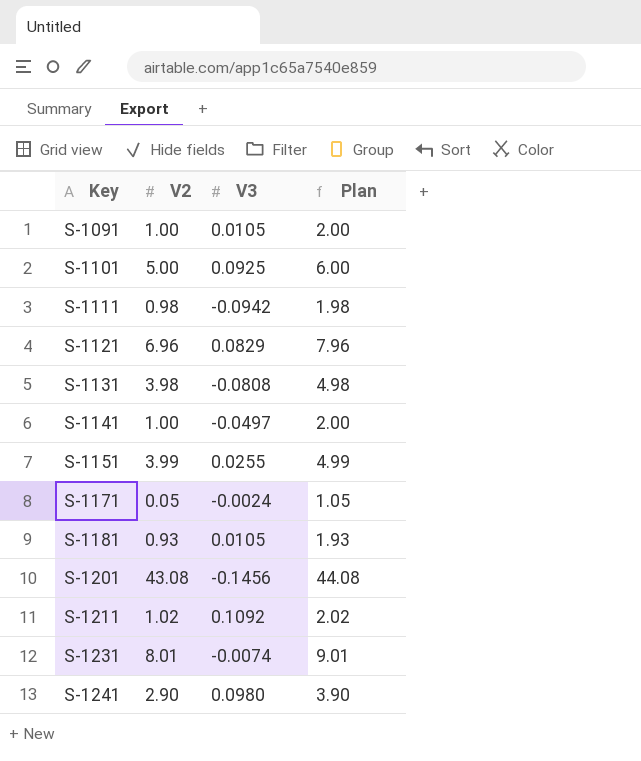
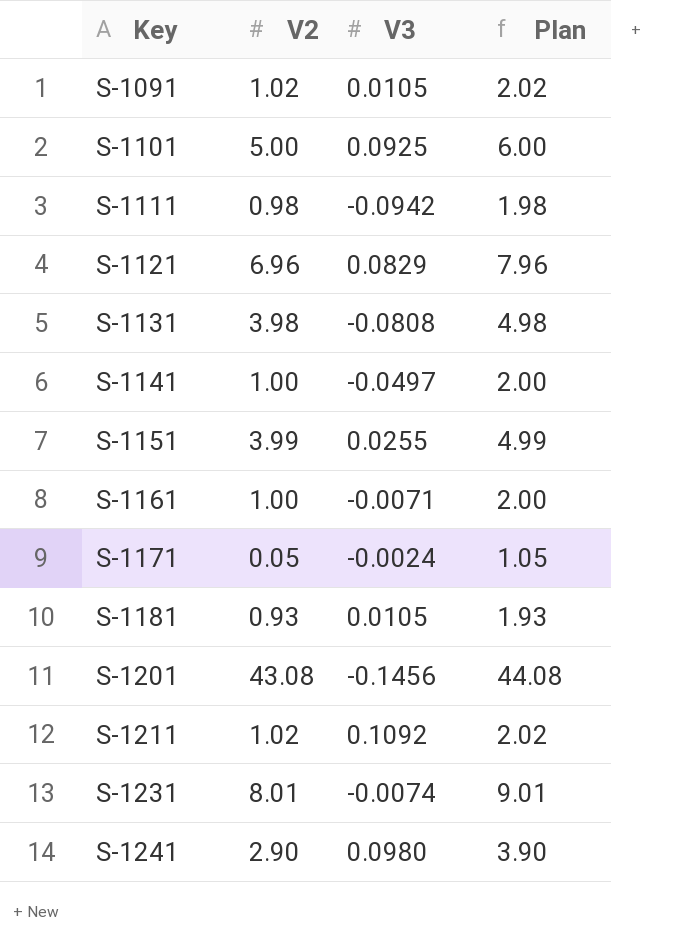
S-1091 | V2: 1.00 -> 1.02
S-1091 | Plan: 2.00 -> 2.02
row S-1161: none -> 1.00 | -0.0071 | 2.00

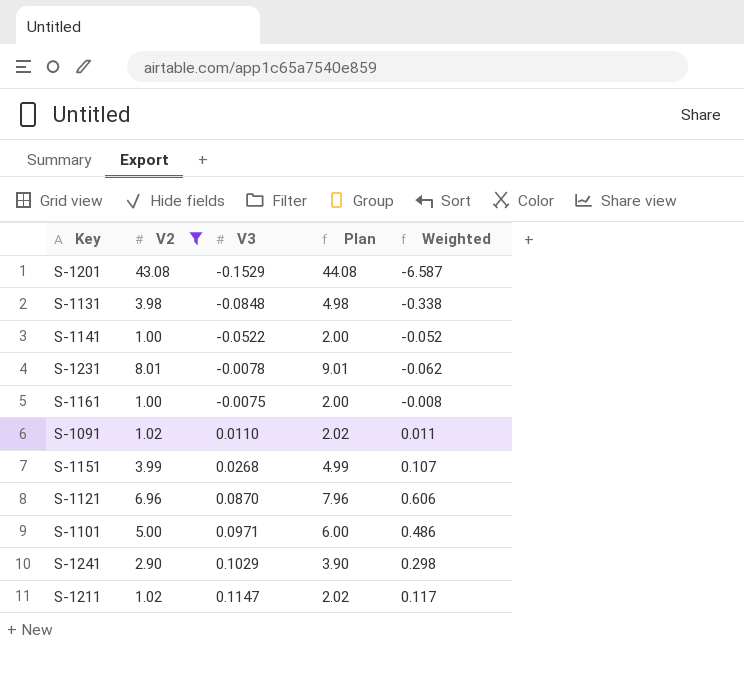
filter: none -> V2 >= 1.00
row order: Key ascending -> V3 ascending
column Weighted | formula: none -> [V2] * [V3]
S-1201 | V3: -0.1456 -> -0.1529
S-1131 | V3: -0.0808 -> -0.0848
S-1141 | V3: -0.0497 -> -0.0522
S-1231 | V3: -0.0074 -> -0.0078
S-1161 | V3: -0.0071 -> -0.0075
S-1091 | V3: 0.0105 -> 0.0110
S-1151 | V3: 0.0255 -> 0.0268
S-1121 | V3: 0.0829 -> 0.0870
S-1101 | V3: 0.0925 -> 0.0971
S-1241 | V3: 0.0980 -> 0.1029
S-1211 | V3: 0.1092 -> 0.1147

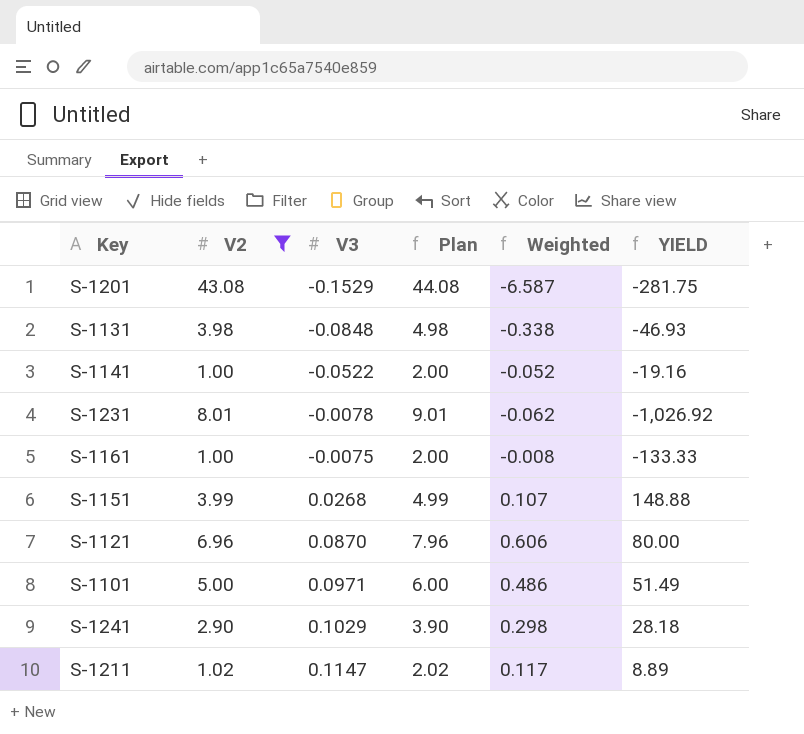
column YIELD | formula: none -> [V2] / [V3]
row S-1091: 1.02 | 0.0110 | 2.02 | 0.011 -> none

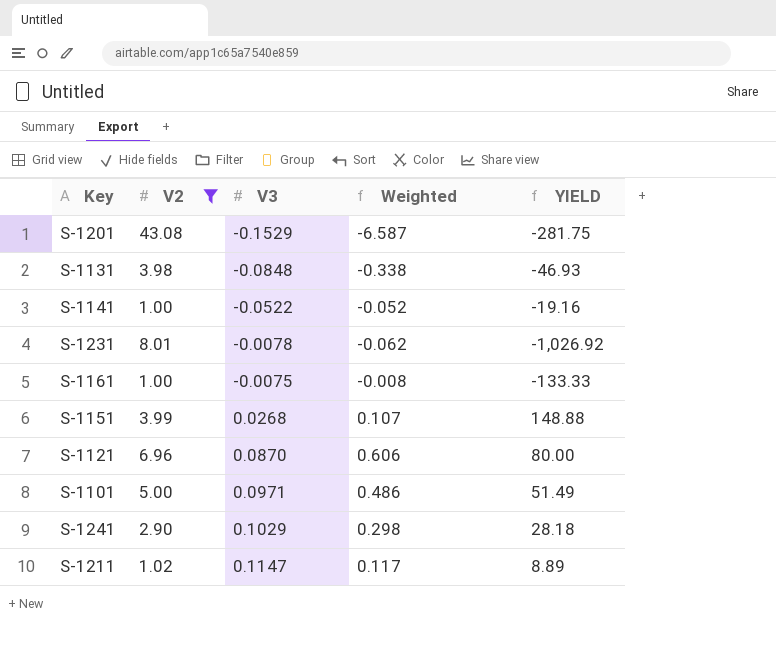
column Plan | formula: [V2] + 1 -> none

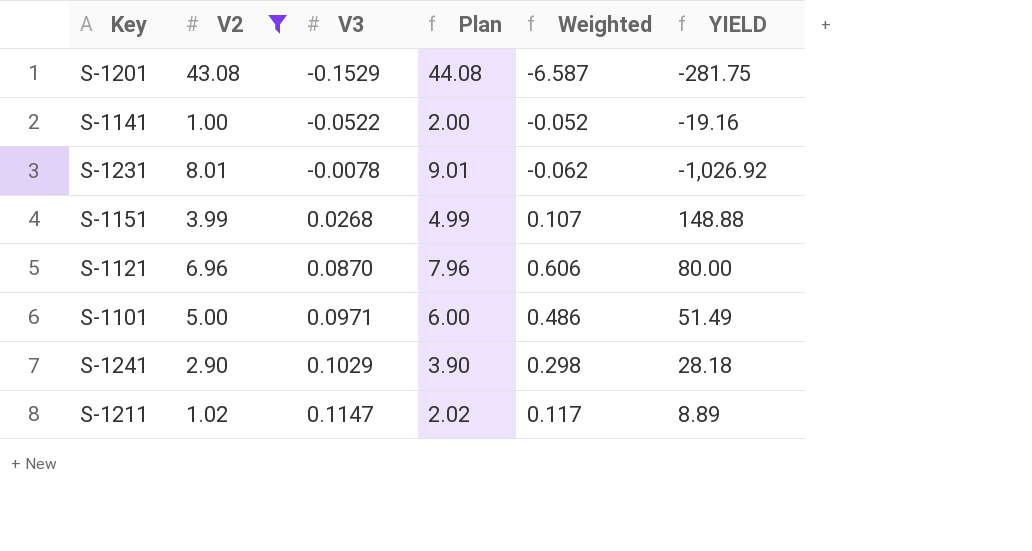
column Plan | formula: none -> [V2] + 1
row S-1131: 3.98 | -0.0848 | -0.338 | -46.93 -> none
row S-1161: 1.00 | -0.0075 | -0.008 | -133.33 -> none

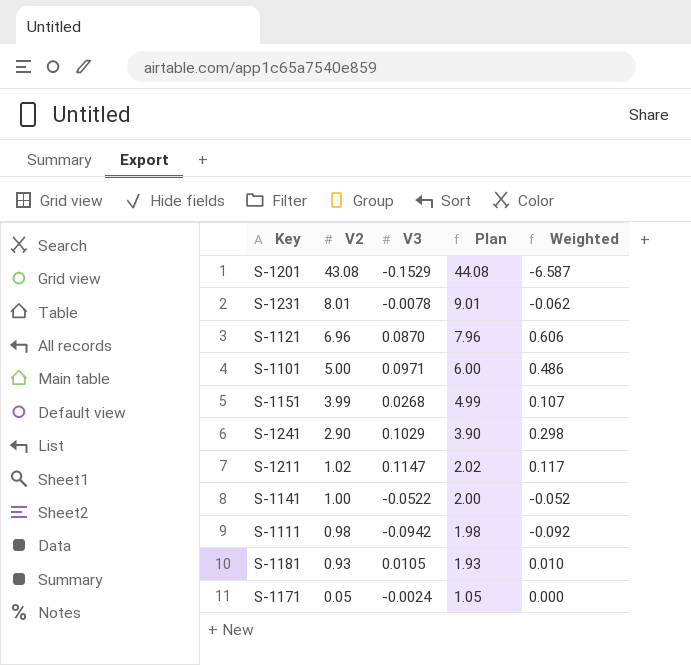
filter: V2 >= 1.00 -> none
row order: V3 ascending -> V2 descending
column YIELD | formula: [V2] / [V3] -> none

